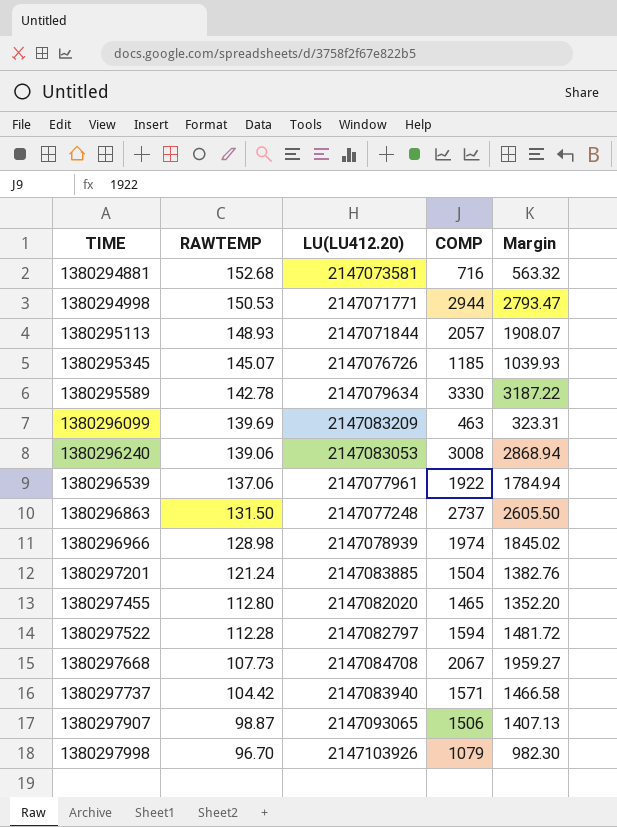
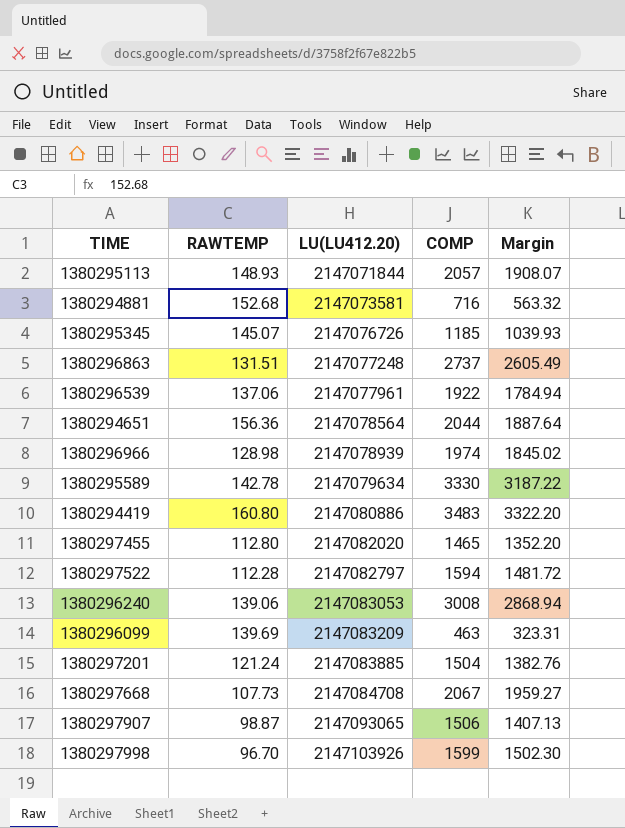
row order: TIME ascending -> LU(LU412.20) ascending
row 1380294998: 150.53 | 2147071771 | 2944 | 2793.47 -> none
row 1380297737: 104.42 | 2147083940 | 1571 | 1466.58 -> none
1380296863 | RAWTEMP: 131.50 -> 131.51
1380296863 | Margin: 2605.50 -> 2605.49
row 1380294651: none -> 156.36 | 2147078564 | 2044 | 1887.64
row 1380294419: none -> 160.80 | 2147080886 | 3483 | 3322.20
1380297998 | COMP: 1079 -> 1599
1380297998 | Margin: 982.30 -> 1502.30

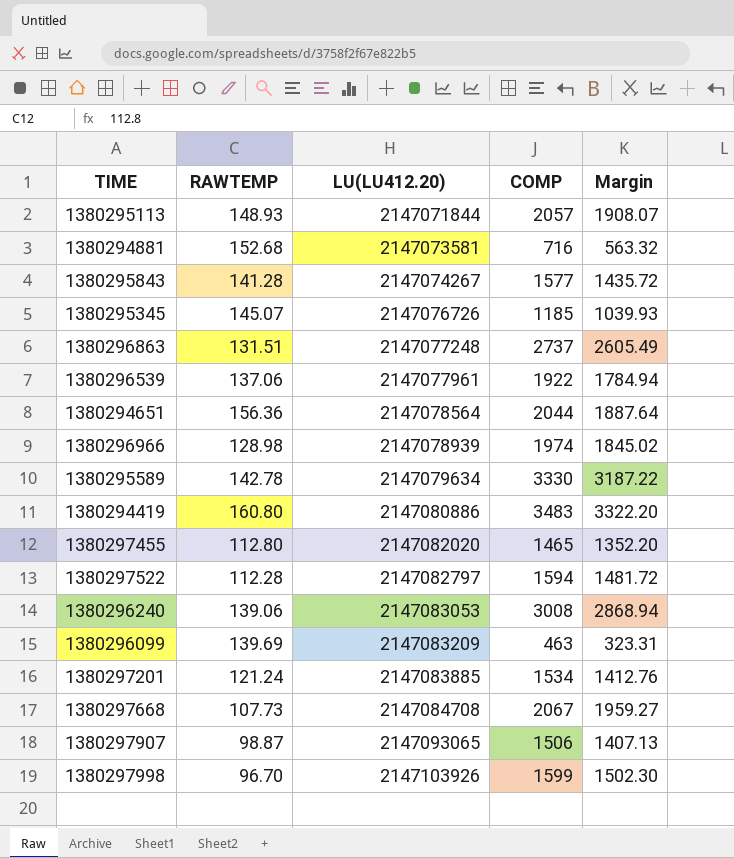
row 1380295843: none -> 141.28 | 2147074267 | 1577 | 1435.72
1380297201 | COMP: 1504 -> 1534
1380297201 | Margin: 1382.76 -> 1412.76

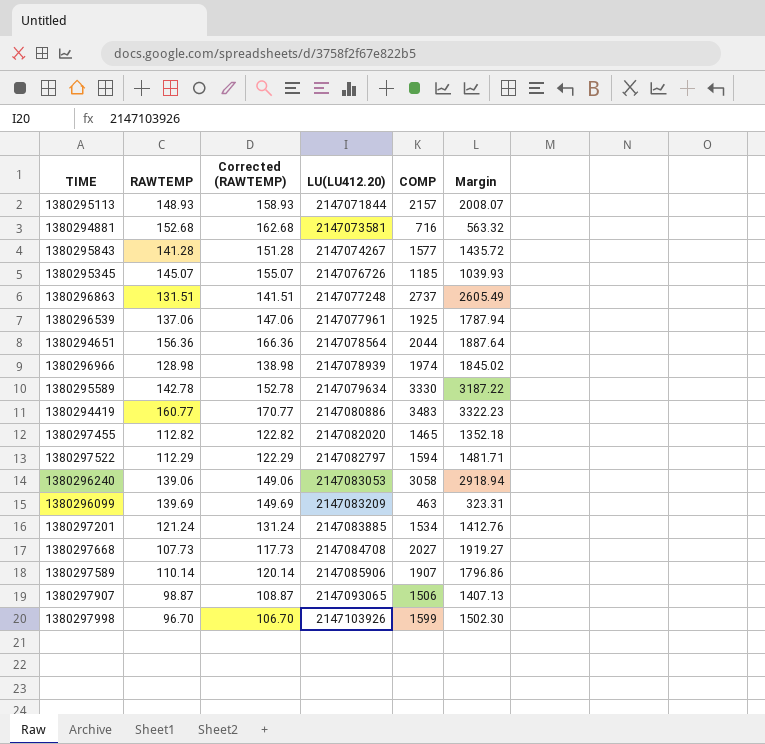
column Corrected (RAWTEMP) | formula: none -> [RAWTEMP] + 10
1380295113 | COMP: 2057 -> 2157
1380295113 | Margin: 1908.07 -> 2008.07
1380296539 | COMP: 1922 -> 1925
1380296539 | Margin: 1784.94 -> 1787.94
1380294419 | RAWTEMP: 160.80 -> 160.77
1380294419 | Margin: 3322.20 -> 3322.23
1380297455 | RAWTEMP: 112.80 -> 112.82
1380297455 | Margin: 1352.20 -> 1352.18
1380297522 | RAWTEMP: 112.28 -> 112.29
1380297522 | Margin: 1481.72 -> 1481.71
1380296240 | COMP: 3008 -> 3058
1380296240 | Margin: 2868.94 -> 2918.94
1380297668 | COMP: 2067 -> 2027
1380297668 | Margin: 1959.27 -> 1919.27
row 1380297589: none -> 110.14 | 120.14 | 2147085906 | 1907 | 1796.86

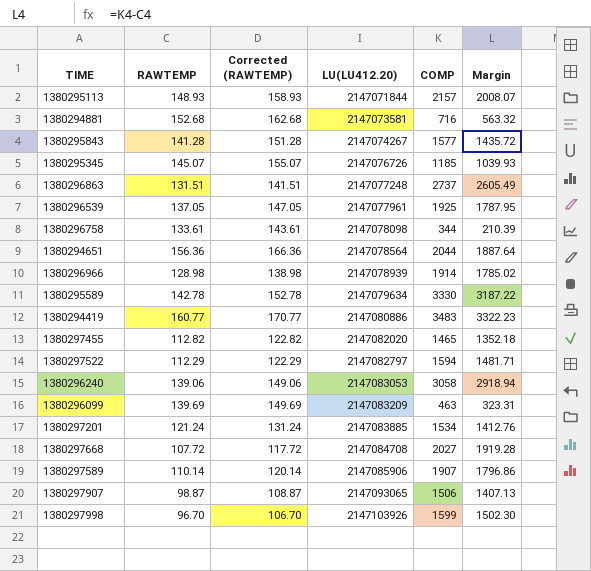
1380296539 | RAWTEMP: 137.06 -> 137.05
1380296539 | Corrected (RAWTEMP): 147.06 -> 147.05
1380296539 | Margin: 1787.94 -> 1787.95
row 1380296758: none -> 133.61 | 143.61 | 2147078098 | 344 | 210.39
1380296966 | COMP: 1974 -> 1914
1380296966 | Margin: 1845.02 -> 1785.02
1380297668 | RAWTEMP: 107.73 -> 107.72
1380297668 | Corrected (RAWTEMP): 117.73 -> 117.72
1380297668 | Margin: 1919.27 -> 1919.28

